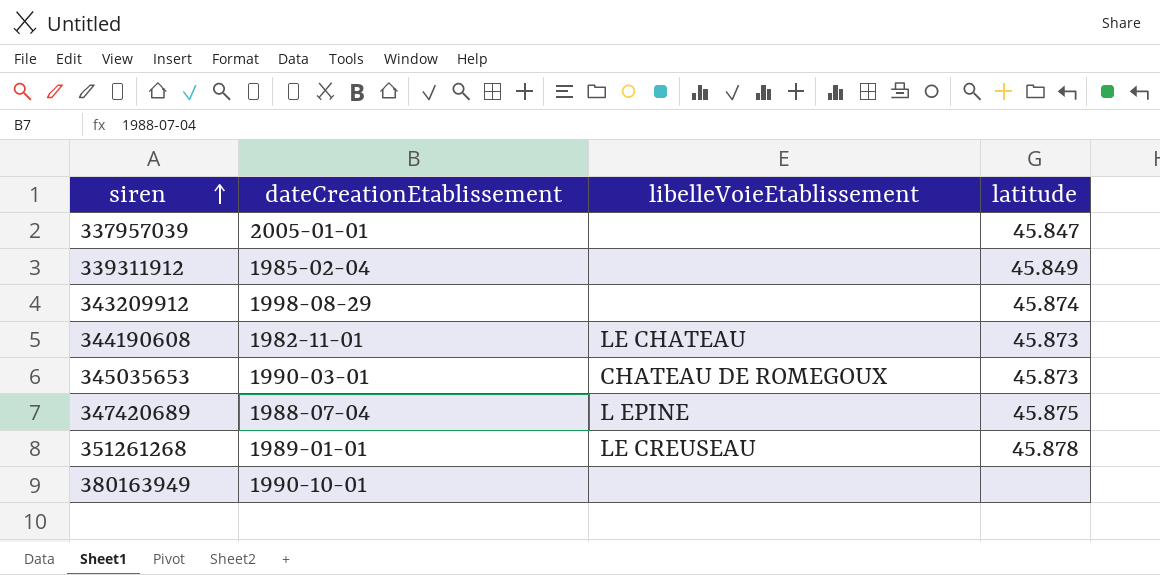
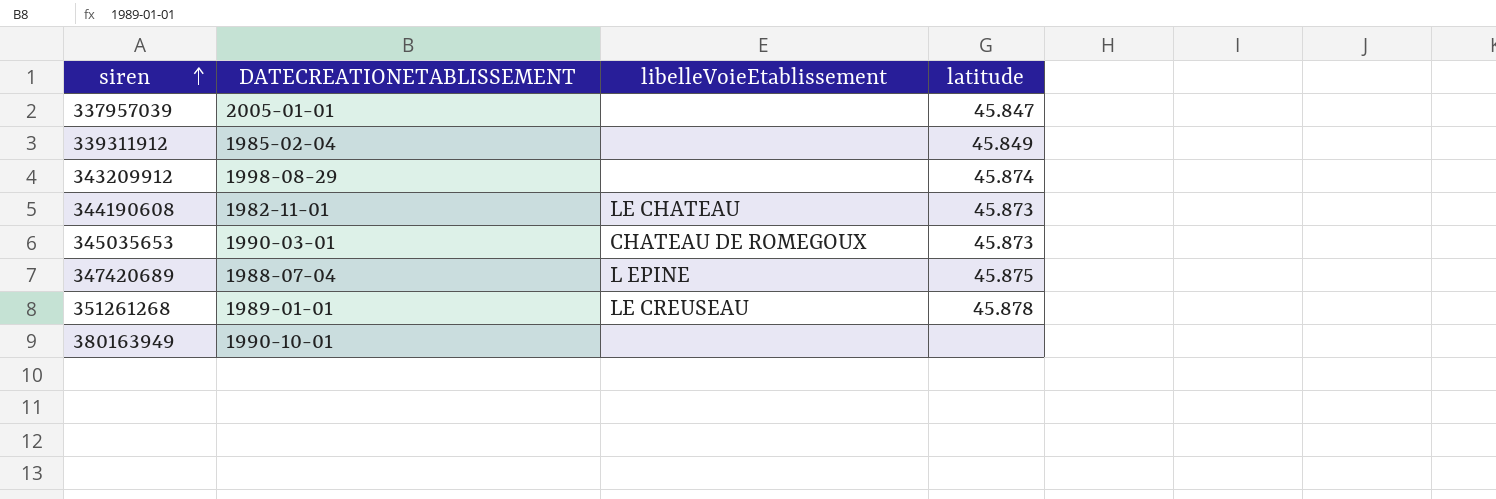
column name: dateCreationEtablissement -> DATECREATIONETABLISSEMENT

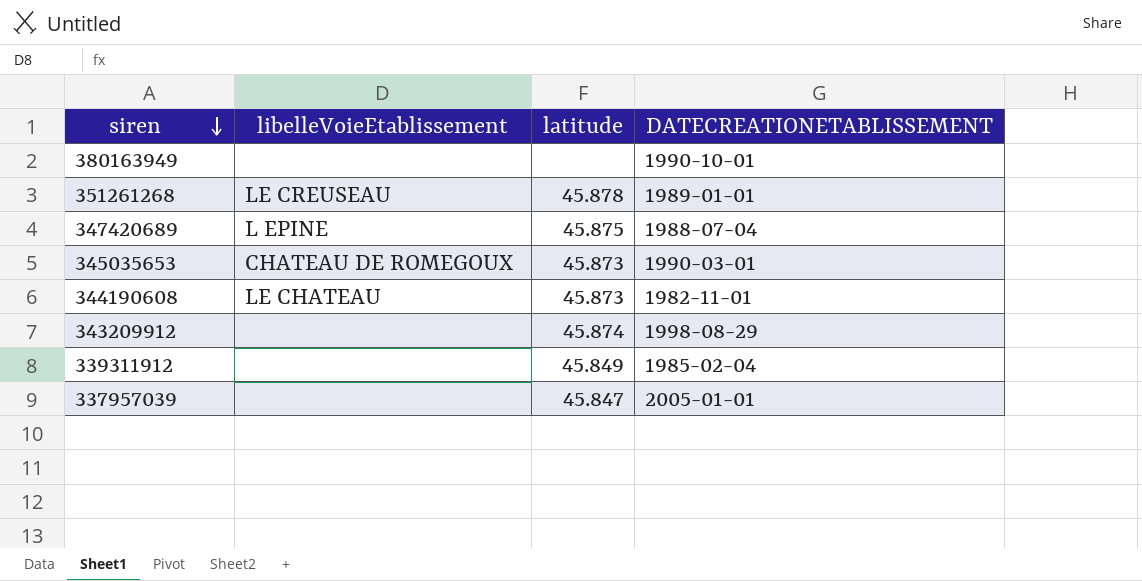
row order: siren ascending -> siren descending
column DATECREATIONETABLISSEMENT | position: 2 -> 4

